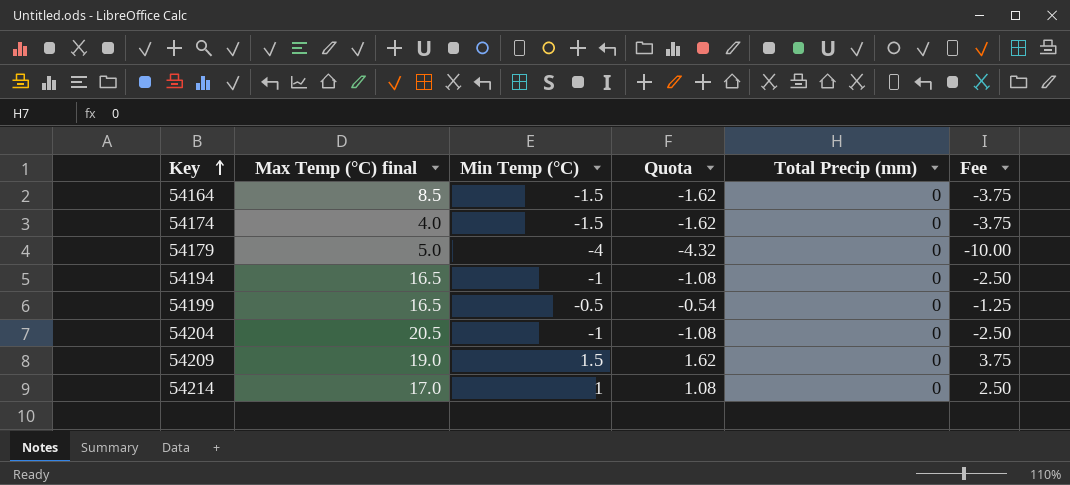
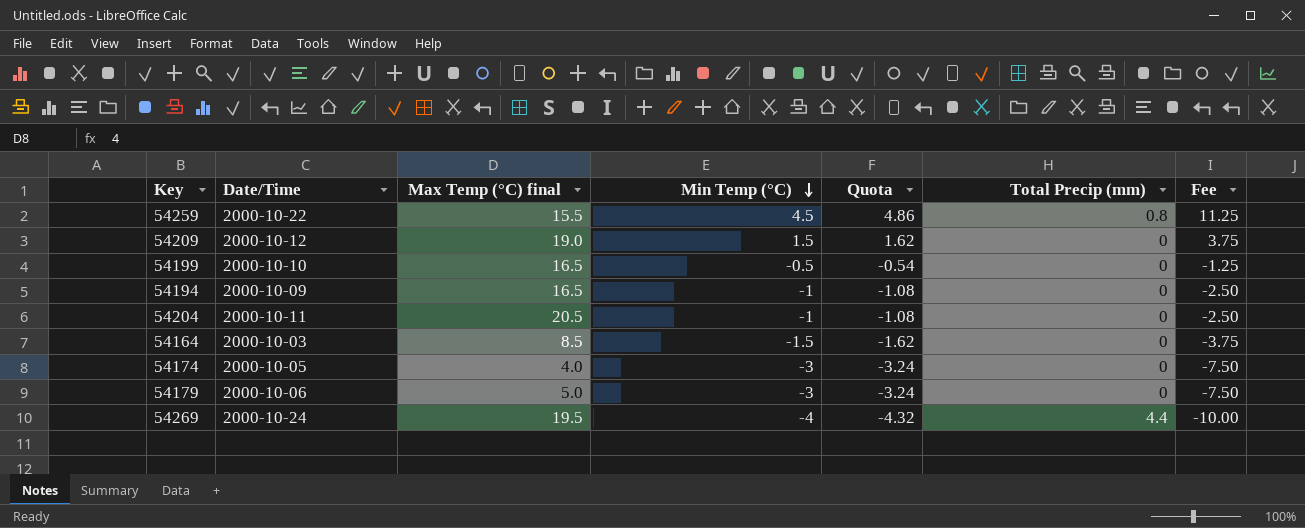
row order: Key ascending -> Min Temp (°C) descending
column Date/Time | position: none -> 2
row 54214: 17.0 | 1 | 1.08 | 0 | 2.50 -> none
row 54259: none -> 2000-10-22 | 15.5 | 4.5 | 4.86 | 0.8 | 11.25
54174 | Min Temp (°C): -1.5 -> -3
54174 | Quota: -1.62 -> -3.24
54174 | Fee: -3.75 -> -7.50
54179 | Min Temp (°C): -4 -> -3
54179 | Quota: -4.32 -> -3.24
54179 | Fee: -10.00 -> -7.50
row 54269: none -> 2000-10-24 | 19.5 | -4 | -4.32 | 4.4 | -10.00

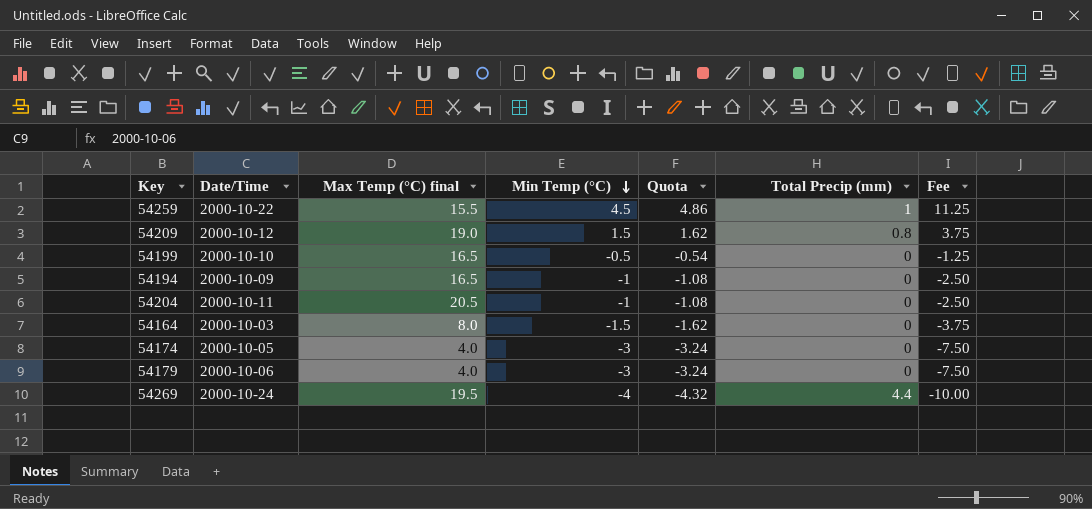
54259 | Total Precip (mm): 0.8 -> 1
54209 | Total Precip (mm): 0 -> 0.8
54164 | Max Temp (°C) final: 8.5 -> 8.0
54179 | Max Temp (°C) final: 5.0 -> 4.0

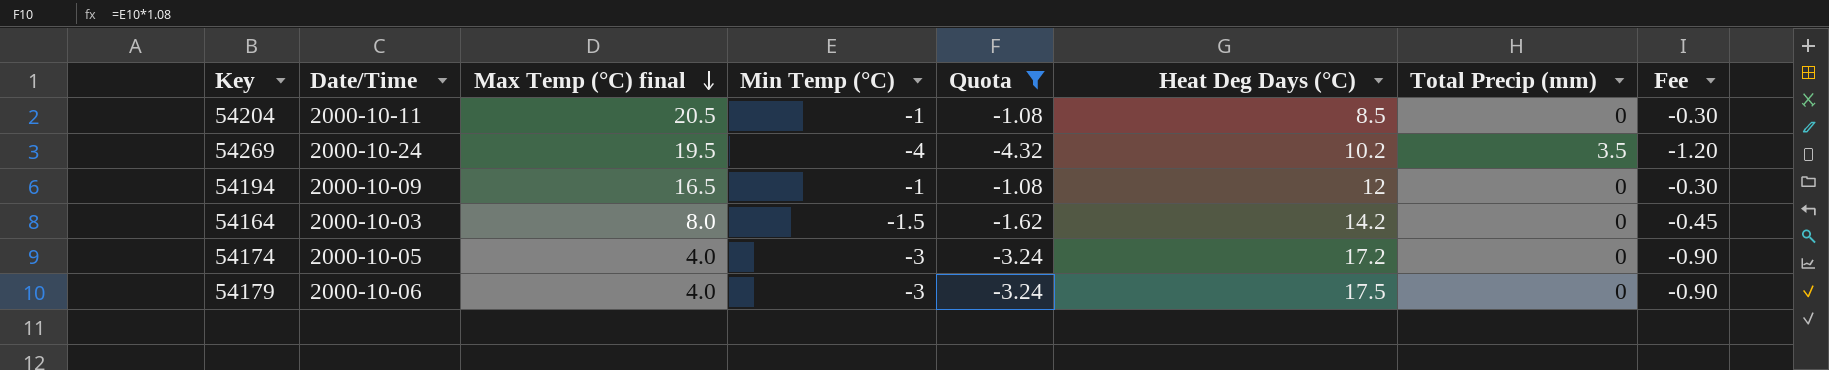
filter: none -> Quota <= -1.08
row order: Min Temp (°C) descending -> Max Temp (°C) final descending
column Heat Deg Days (°C) | position: none -> 6
column Fee | formula: [Min Temp (°C)] * 2.5 -> [Min Temp (°C)] * 0.3
54269 | Total Precip (mm): 4.4 -> 3.5

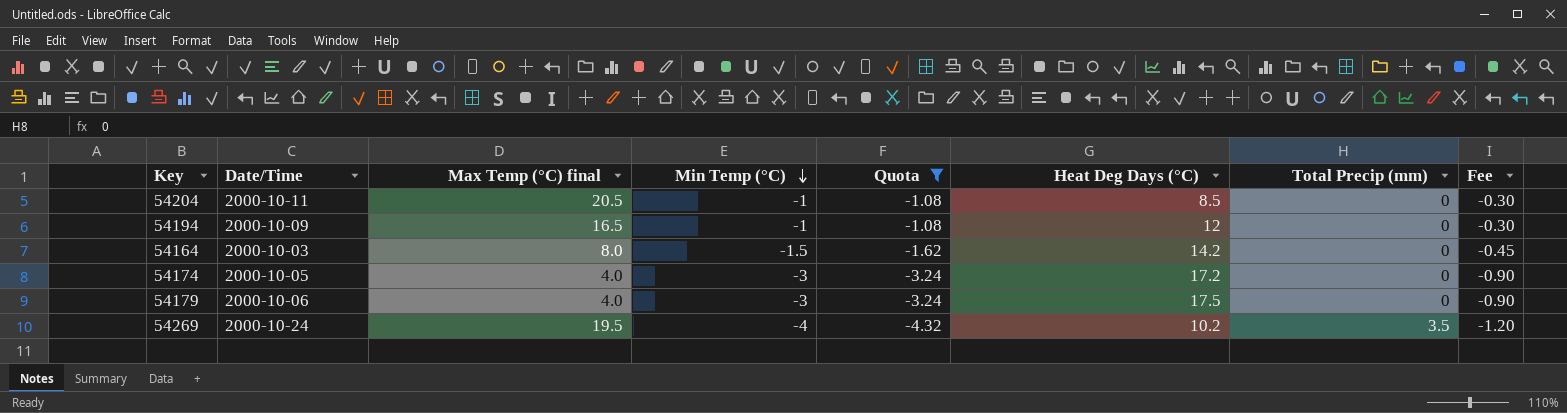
row order: Max Temp (°C) final descending -> Min Temp (°C) descending

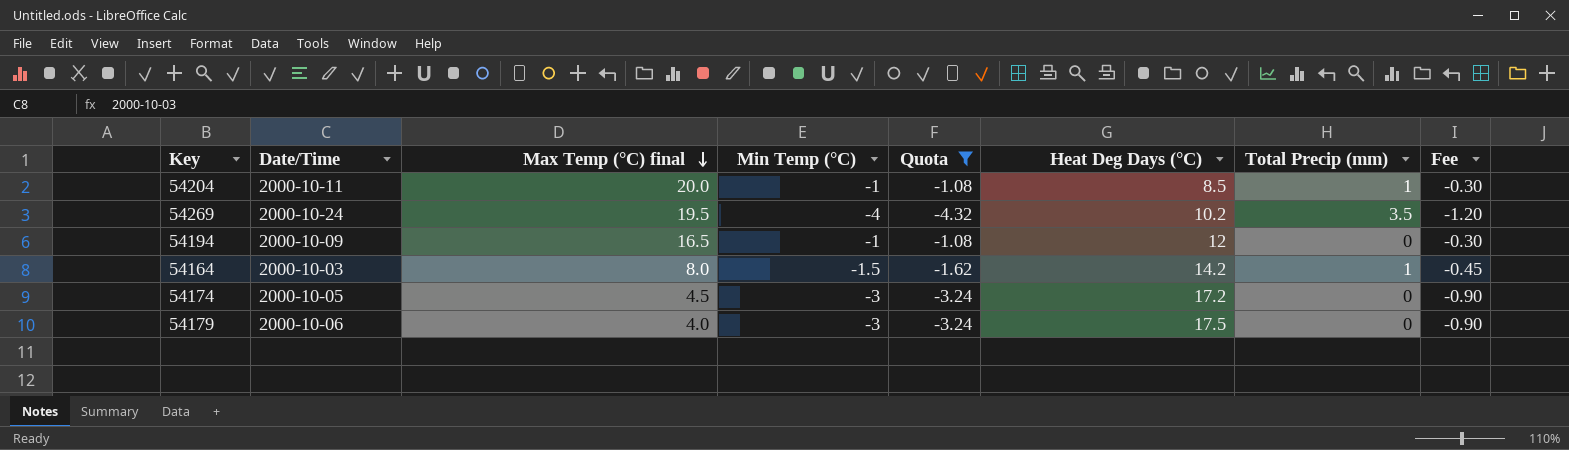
row order: Min Temp (°C) descending -> Max Temp (°C) final descending
54204 | Max Temp (°C) final: 20.5 -> 20.0
54204 | Total Precip (mm): 0 -> 1
54164 | Total Precip (mm): 0 -> 1
54174 | Max Temp (°C) final: 4.0 -> 4.5

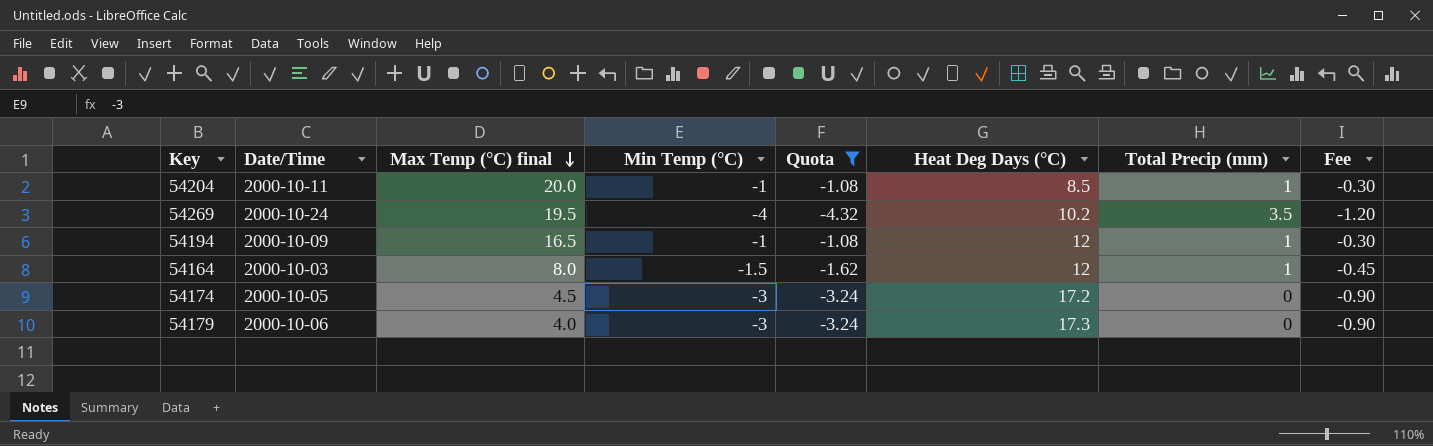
54194 | Total Precip (mm): 0 -> 1
54164 | Heat Deg Days (°C): 14.2 -> 12
54179 | Heat Deg Days (°C): 17.5 -> 17.3

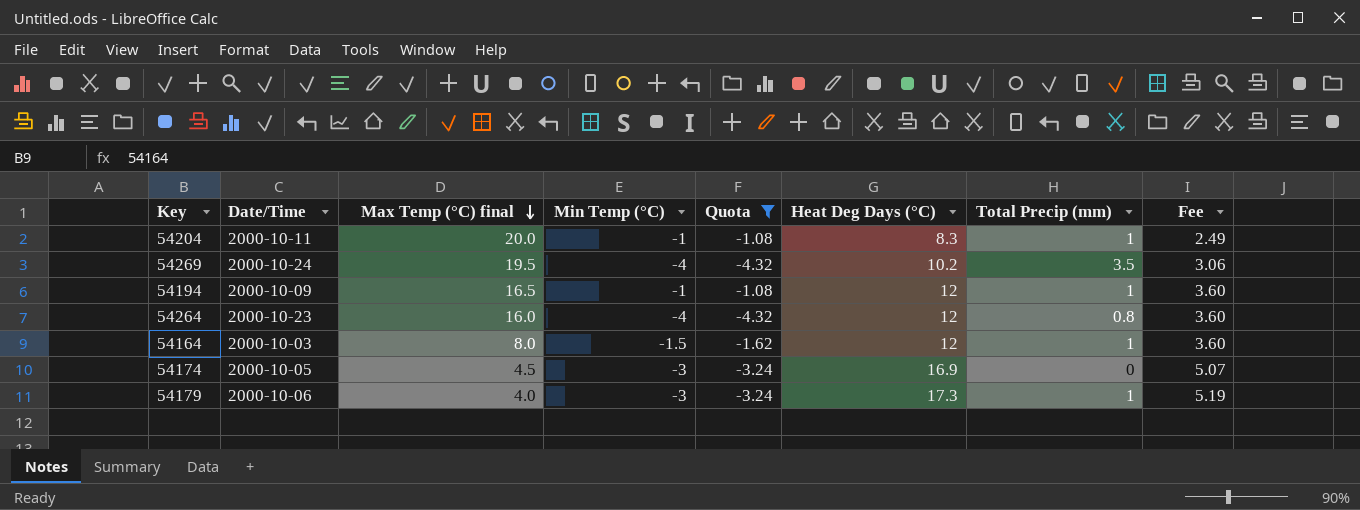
column Fee | formula: [Min Temp (°C)] * 0.3 -> [Heat Deg Days (°C)] * 0.3
54204 | Heat Deg Days (°C): 8.5 -> 8.3
row 54264: none -> 2000-10-23 | 16.0 | -4 | -4.32 | 12 | 0.8 | 3.60
54174 | Heat Deg Days (°C): 17.2 -> 16.9
54179 | Total Precip (mm): 0 -> 1

